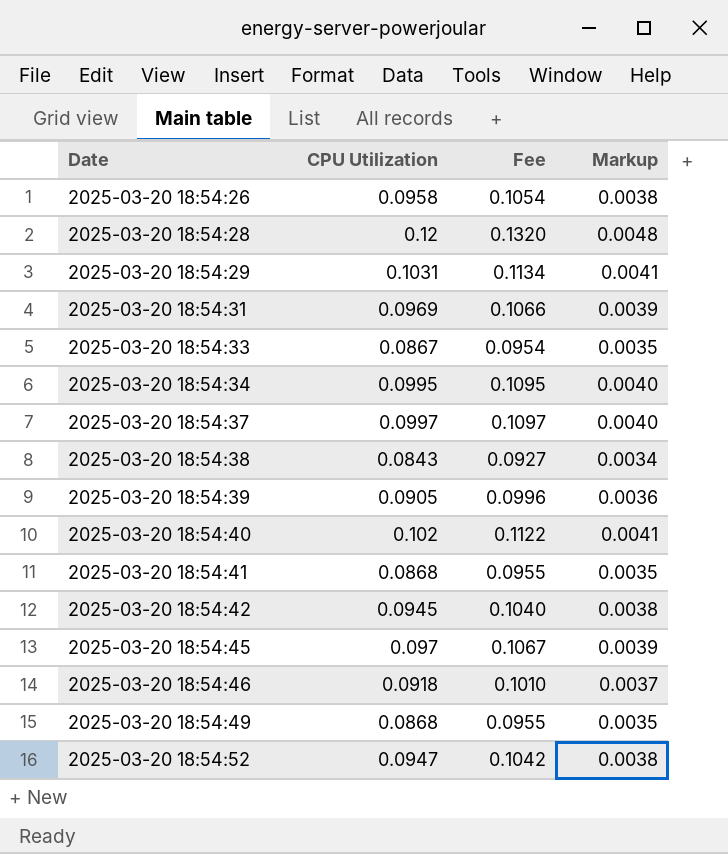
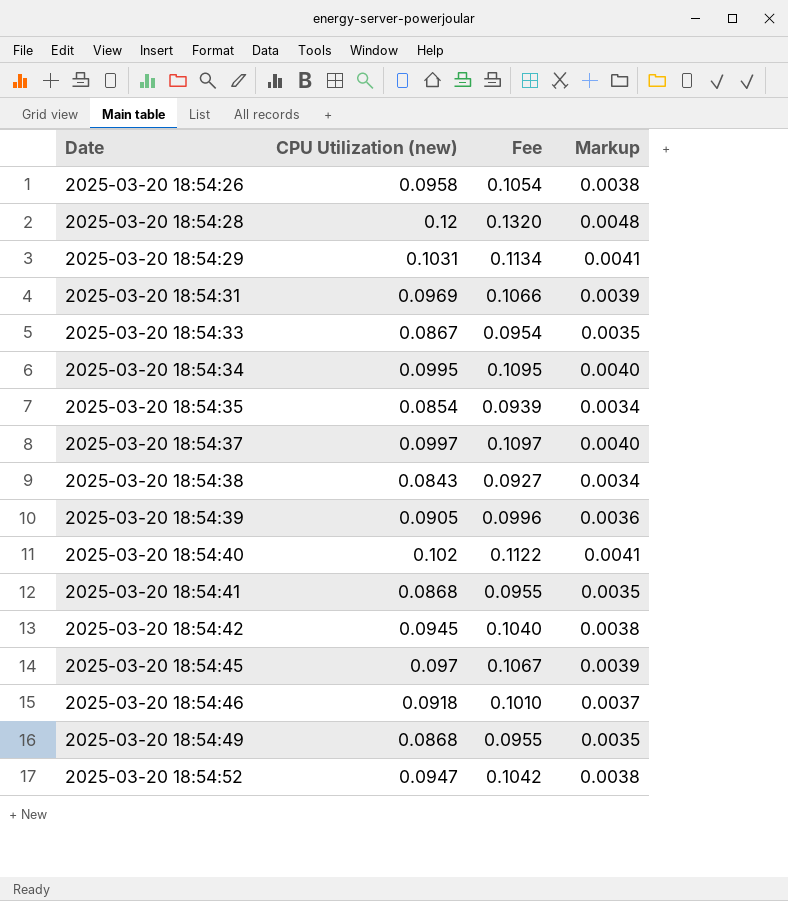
column name: CPU Utilization -> CPU Utilization (new)
row 2025-03-20 18:54:35: none -> 0.0854 | 0.0939 | 0.0034

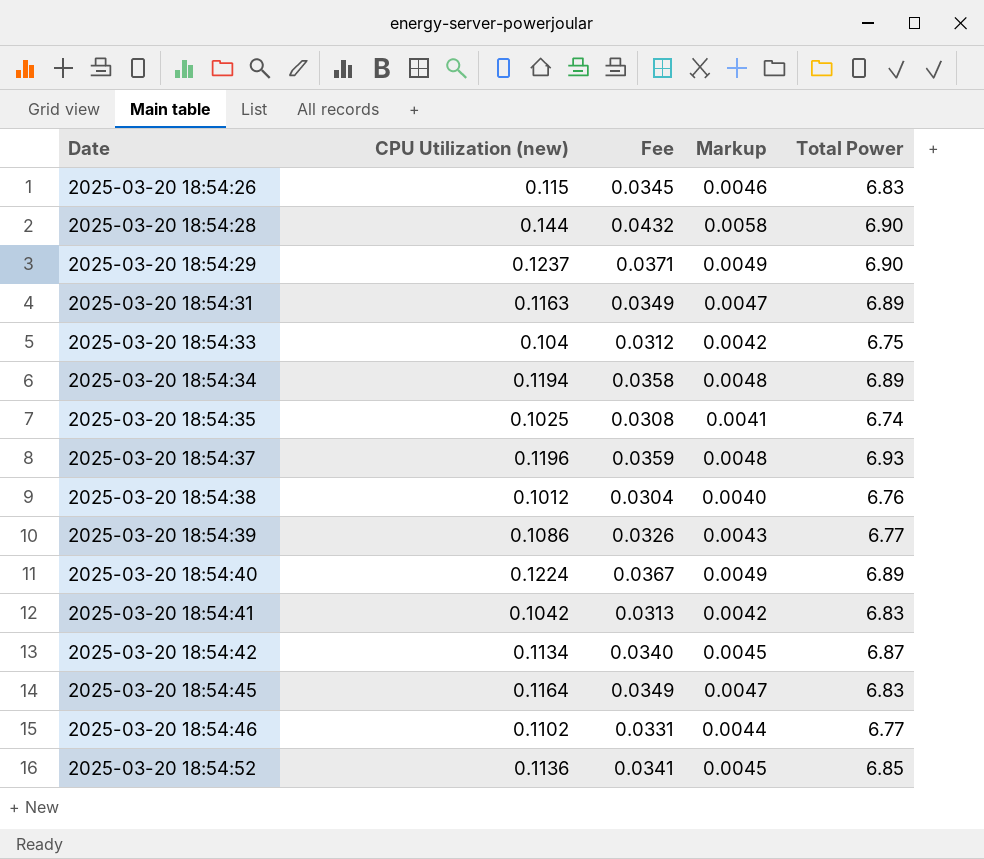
column Fee | formula: [CPU Utilization (new)] * 1.1 -> [CPU Utilization (new)] * 0.3
column Total Power | position: none -> 5
row 2025-03-20 18:54:49: 0.0868 | 0.0955 | 0.0035 -> none
2025-03-20 18:54:26 | CPU Utilization (new): 0.0958 -> 0.115
2025-03-20 18:54:26 | Markup: 0.0038 -> 0.0046
2025-03-20 18:54:28 | CPU Utilization (new): 0.12 -> 0.144
2025-03-20 18:54:28 | Markup: 0.0048 -> 0.0058
2025-03-20 18:54:29 | CPU Utilization (new): 0.1031 -> 0.1237
2025-03-20 18:54:29 | Markup: 0.0041 -> 0.0049
2025-03-20 18:54:31 | CPU Utilization (new): 0.0969 -> 0.1163
2025-03-20 18:54:31 | Markup: 0.0039 -> 0.0047
2025-03-20 18:54:33 | CPU Utilization (new): 0.0867 -> 0.104
2025-03-20 18:54:33 | Markup: 0.0035 -> 0.0042
2025-03-20 18:54:34 | CPU Utilization (new): 0.0995 -> 0.1194
2025-03-20 18:54:34 | Markup: 0.0040 -> 0.0048
2025-03-20 18:54:35 | CPU Utilization (new): 0.0854 -> 0.1025
2025-03-20 18:54:35 | Markup: 0.0034 -> 0.0041
2025-03-20 18:54:37 | CPU Utilization (new): 0.0997 -> 0.1196
2025-03-20 18:54:37 | Markup: 0.0040 -> 0.0048
2025-03-20 18:54:38 | CPU Utilization (new): 0.0843 -> 0.1012
2025-03-20 18:54:38 | Markup: 0.0034 -> 0.0040
2025-03-20 18:54:39 | CPU Utilization (new): 0.0905 -> 0.1086
2025-03-20 18:54:39 | Markup: 0.0036 -> 0.0043
2025-03-20 18:54:40 | CPU Utilization (new): 0.102 -> 0.1224
2025-03-20 18:54:40 | Markup: 0.0041 -> 0.0049
2025-03-20 18:54:41 | CPU Utilization (new): 0.0868 -> 0.1042
2025-03-20 18:54:41 | Markup: 0.0035 -> 0.0042
2025-03-20 18:54:42 | CPU Utilization (new): 0.0945 -> 0.1134
2025-03-20 18:54:42 | Markup: 0.0038 -> 0.0045
2025-03-20 18:54:45 | CPU Utilization (new): 0.097 -> 0.1164
2025-03-20 18:54:45 | Markup: 0.0039 -> 0.0047
2025-03-20 18:54:46 | CPU Utilization (new): 0.0918 -> 0.1102
2025-03-20 18:54:46 | Markup: 0.0037 -> 0.0044
2025-03-20 18:54:52 | CPU Utilization (new): 0.0947 -> 0.1136
2025-03-20 18:54:52 | Markup: 0.0038 -> 0.0045

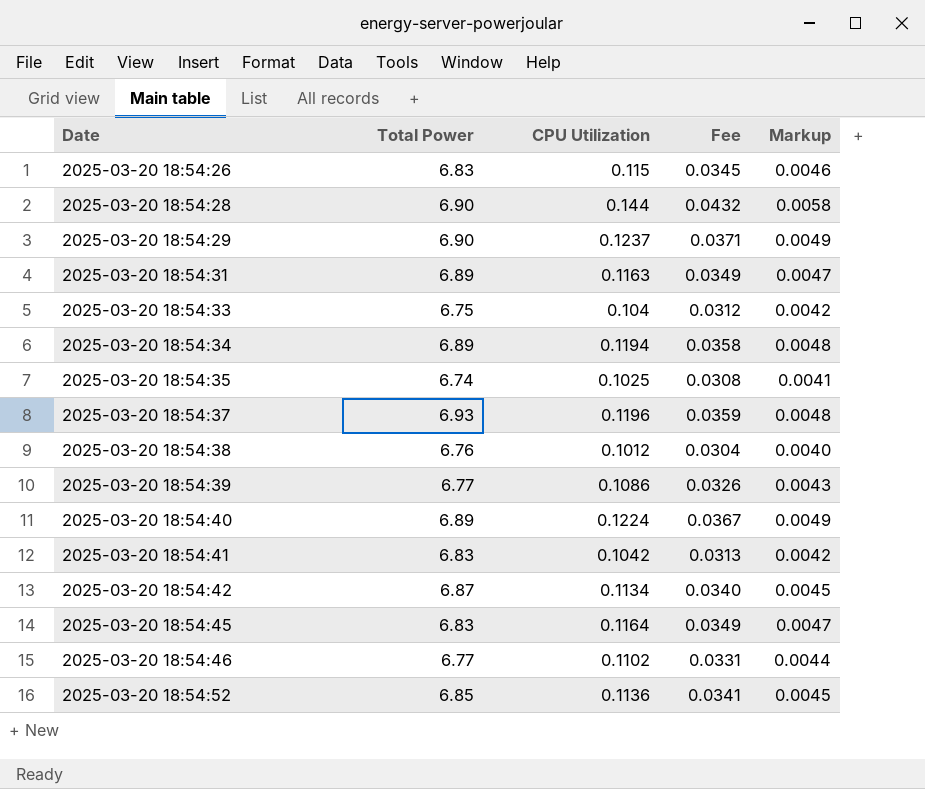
column Total Power | position: 5 -> 2
column name: CPU Utilization (new) -> CPU Utilization

